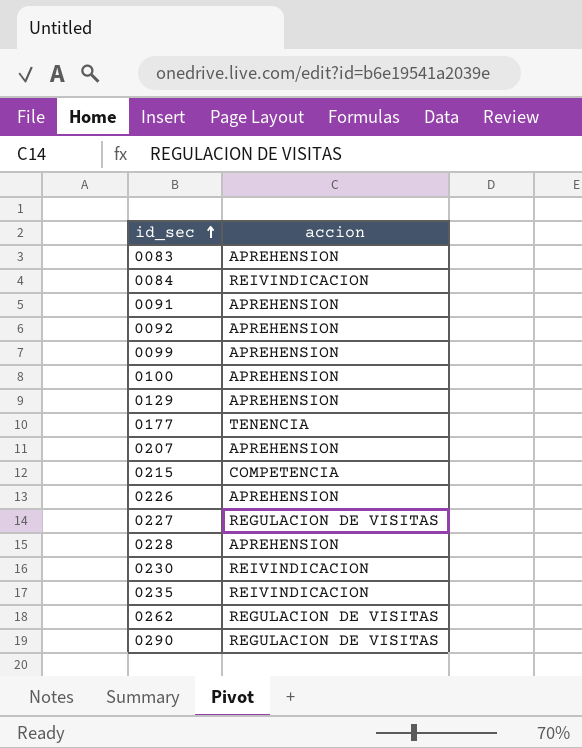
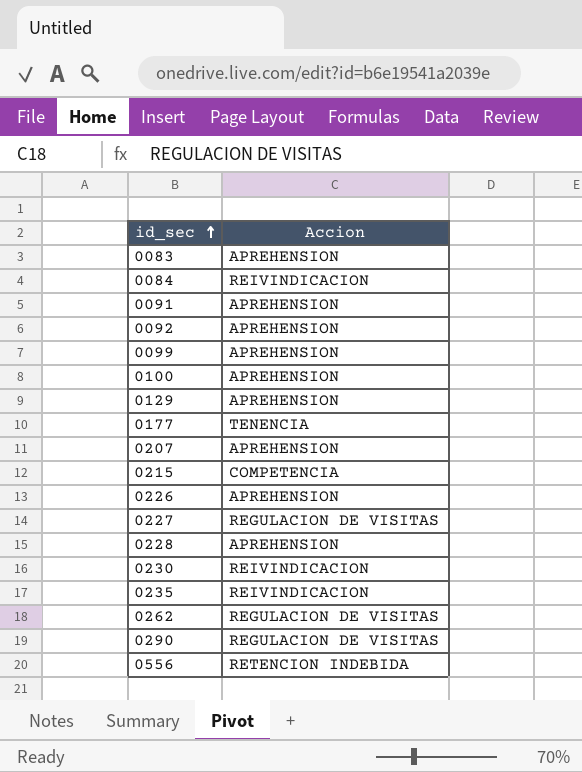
column name: accion -> Accion
row 0556: none -> RETENCION INDEBIDA

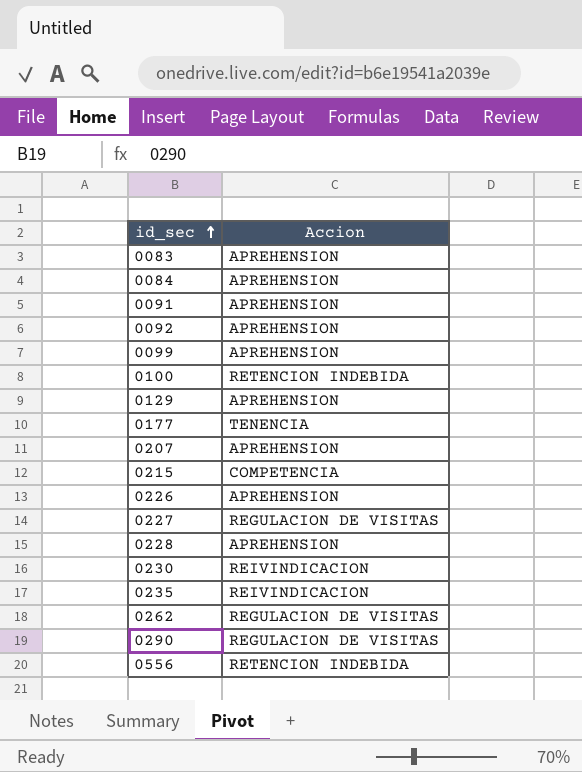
0084 | Accion: REIVINDICACION -> APREHENSION
0100 | Accion: APREHENSION -> RETENCION INDEBIDA

